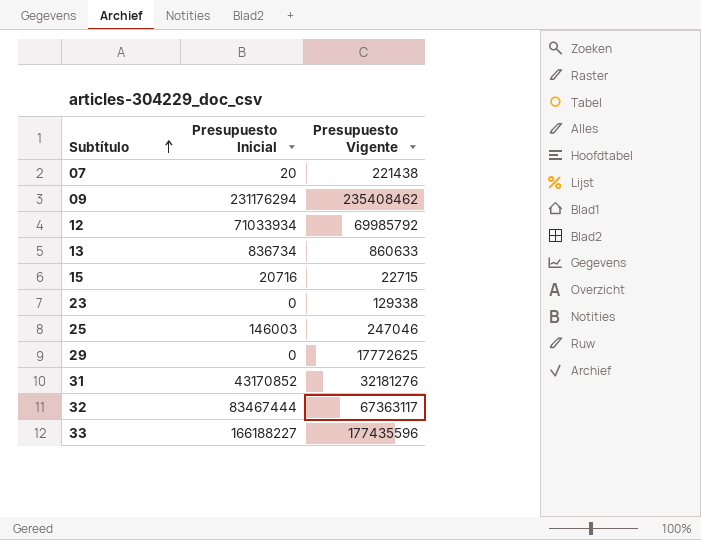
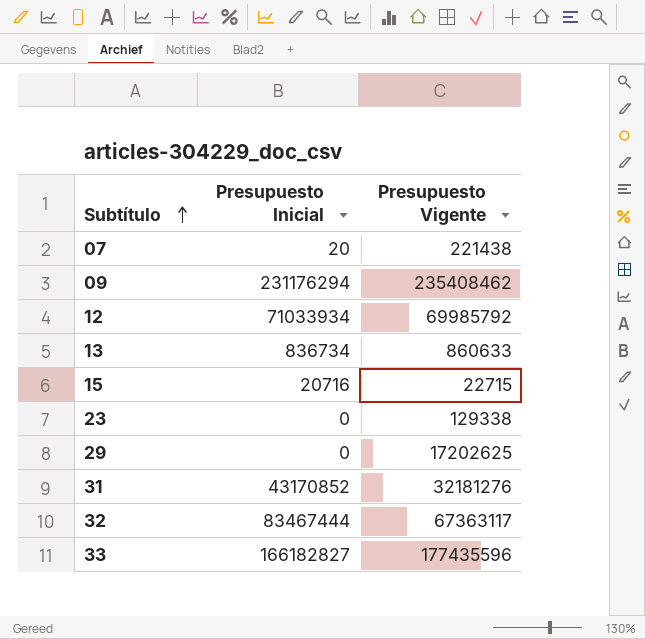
row 25: 146003 | 247046 -> none
29 | Presupuesto Vigente: 17772625 -> 17202625
33 | Presupuesto Inicial: 166188227 -> 166182827

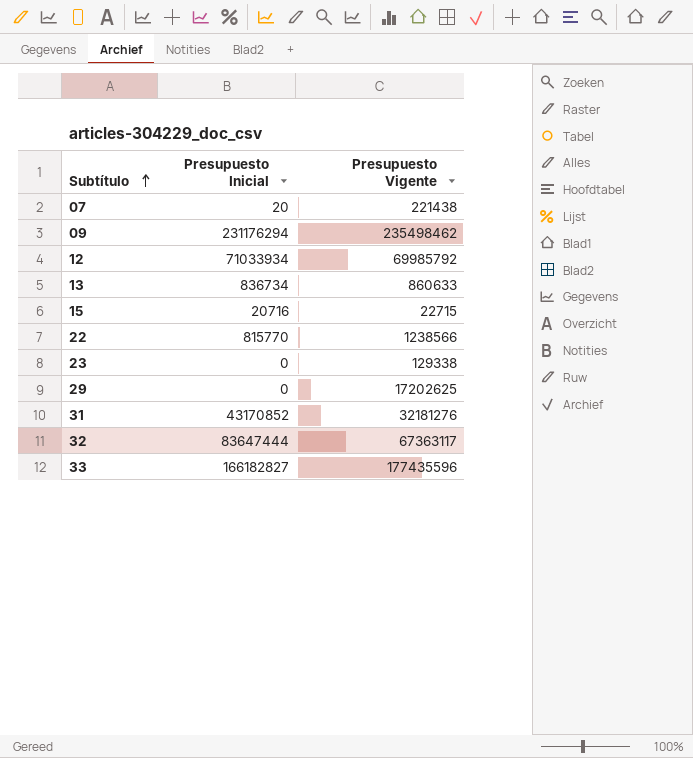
09 | Presupuesto Vigente: 235408462 -> 235498462
row 22: none -> 815770 | 1238566
32 | Presupuesto Inicial: 83467444 -> 83647444

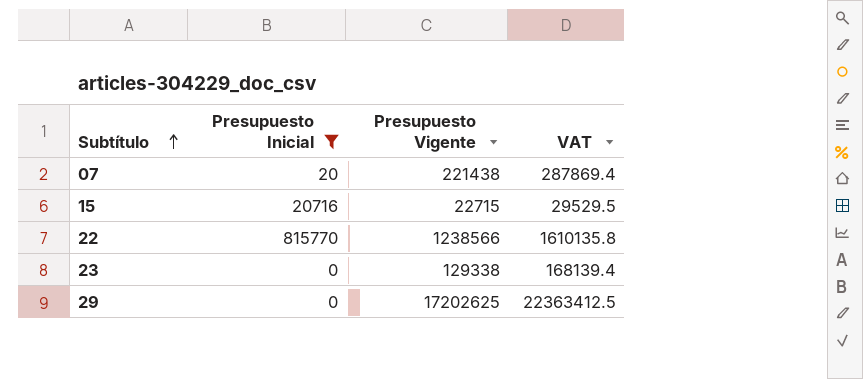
filter: none -> Presupuesto Inicial <= 815770
column VAT | formula: none -> [Presupuesto Vigente] * 1.3

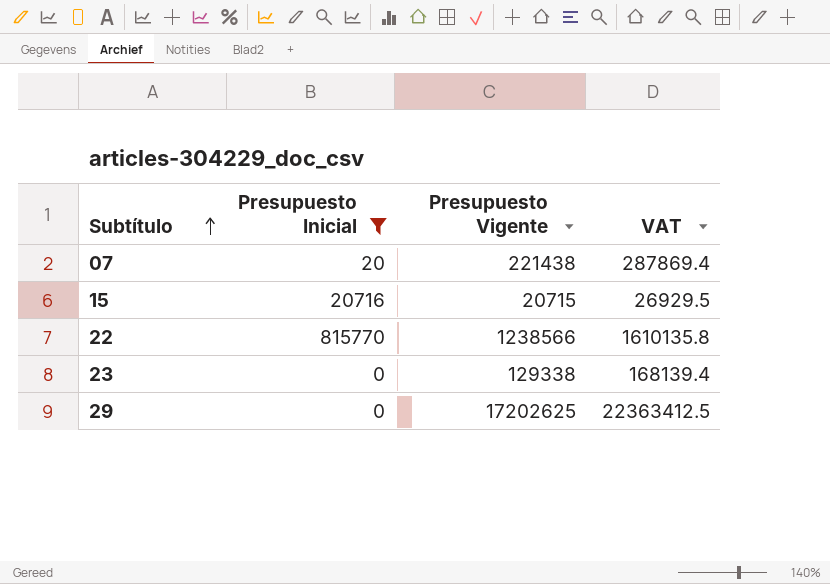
15 | Presupuesto Vigente: 22715 -> 20715
15 | VAT: 29529.5 -> 26929.5

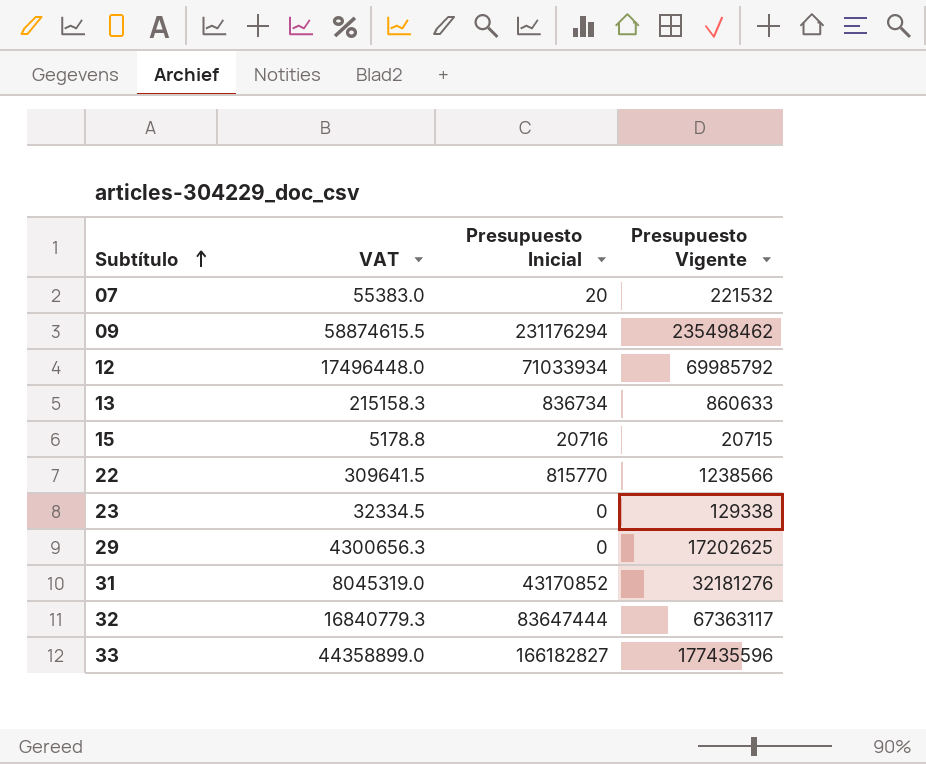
filter: Presupuesto Inicial <= 815770 -> none
column VAT | formula: [Presupuesto Vigente] * 1.3 -> [Presupuesto Vigente] * 0.25
column VAT | position: 4 -> 2
07 | Presupuesto Vigente: 221438 -> 221532

